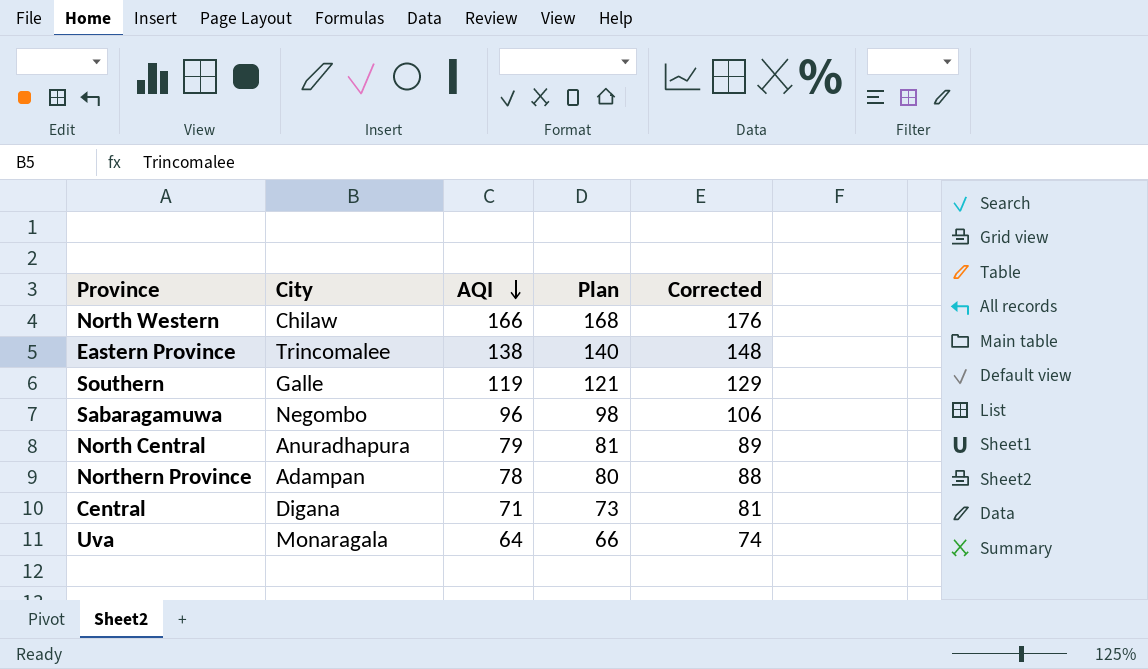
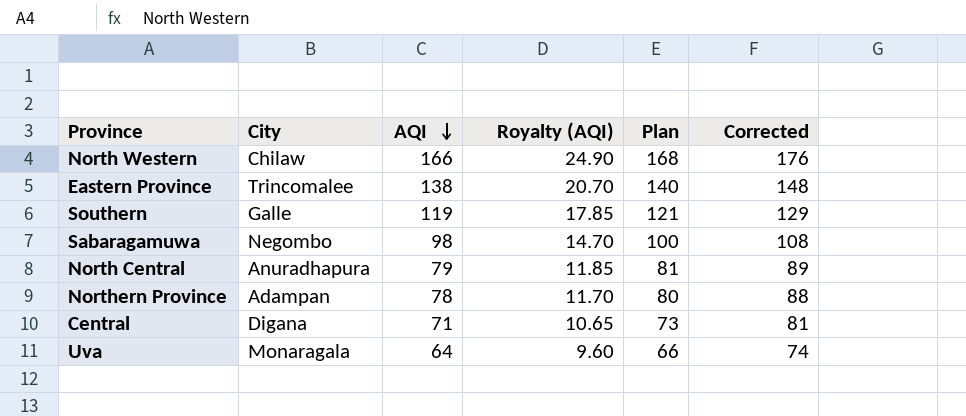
column Royalty (AQI) | formula: none -> [AQI] * 0.15
Sabaragamuwa | AQI: 96 -> 98
Sabaragamuwa | Plan: 98 -> 100
Sabaragamuwa | Corrected: 106 -> 108

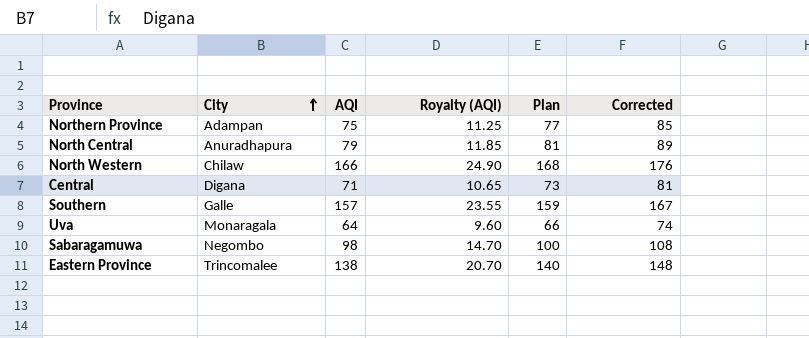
row order: AQI descending -> City ascending
Northern Province | AQI: 78 -> 75
Northern Province | Royalty (AQI): 11.70 -> 11.25
Northern Province | Plan: 80 -> 77
Northern Province | Corrected: 88 -> 85
Southern | AQI: 119 -> 157
Southern | Royalty (AQI): 17.85 -> 23.55
Southern | Plan: 121 -> 159
Southern | Corrected: 129 -> 167

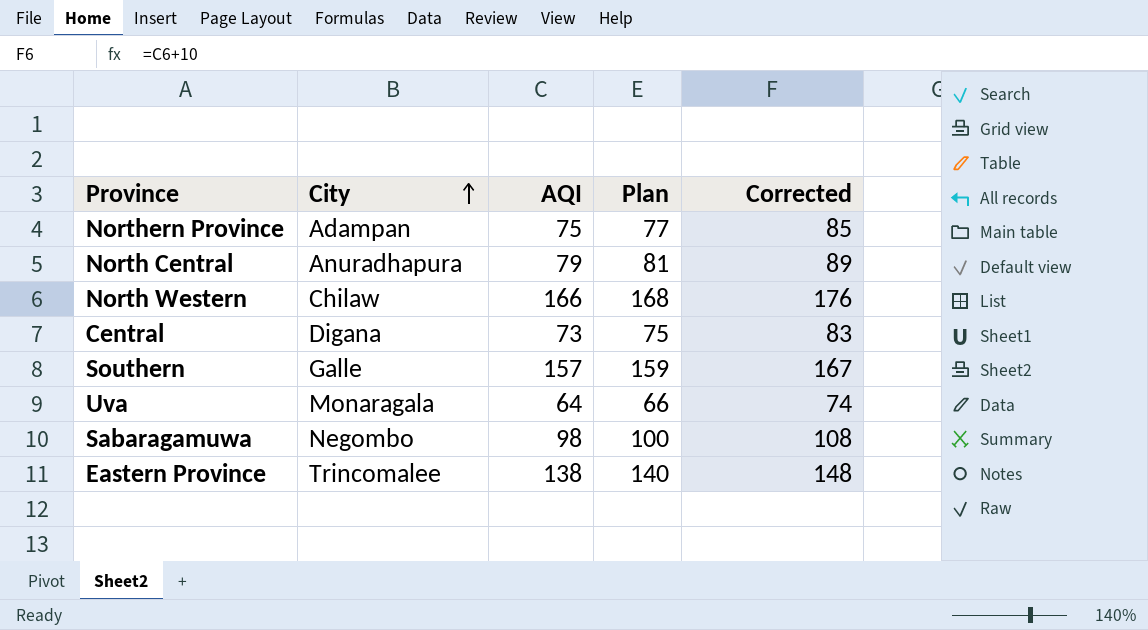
column Royalty (AQI) | formula: [AQI] * 0.15 -> none
Central | AQI: 71 -> 73
Central | Plan: 73 -> 75
Central | Corrected: 81 -> 83

